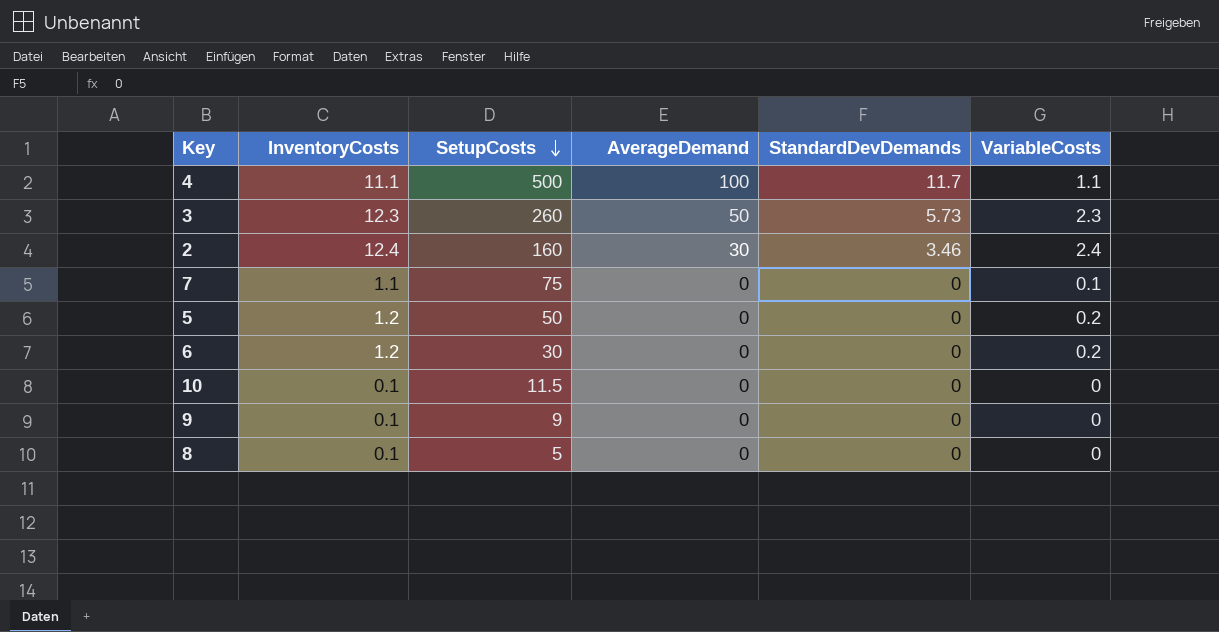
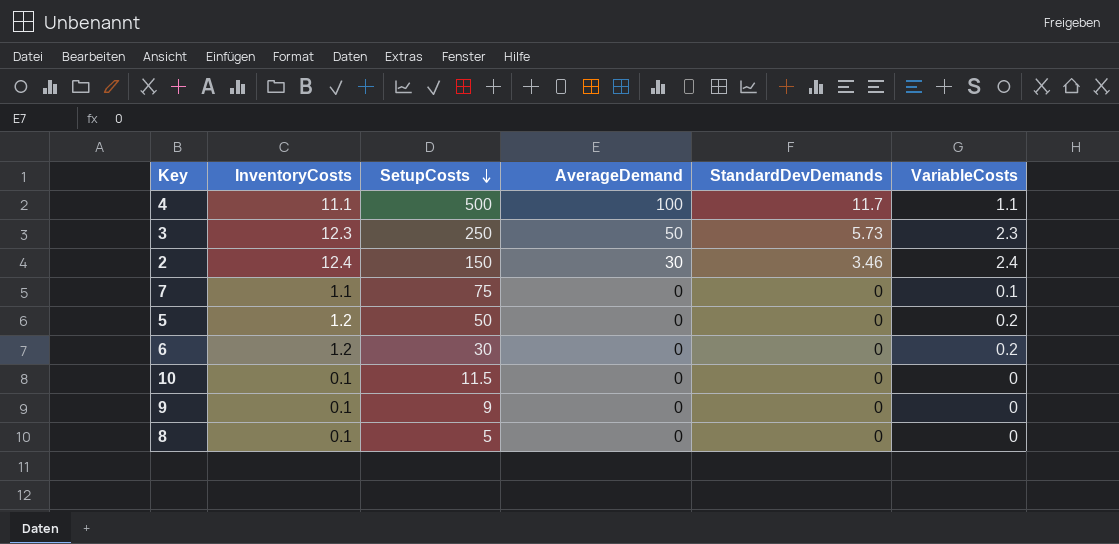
3 | SetupCosts: 260 -> 250
2 | SetupCosts: 160 -> 150

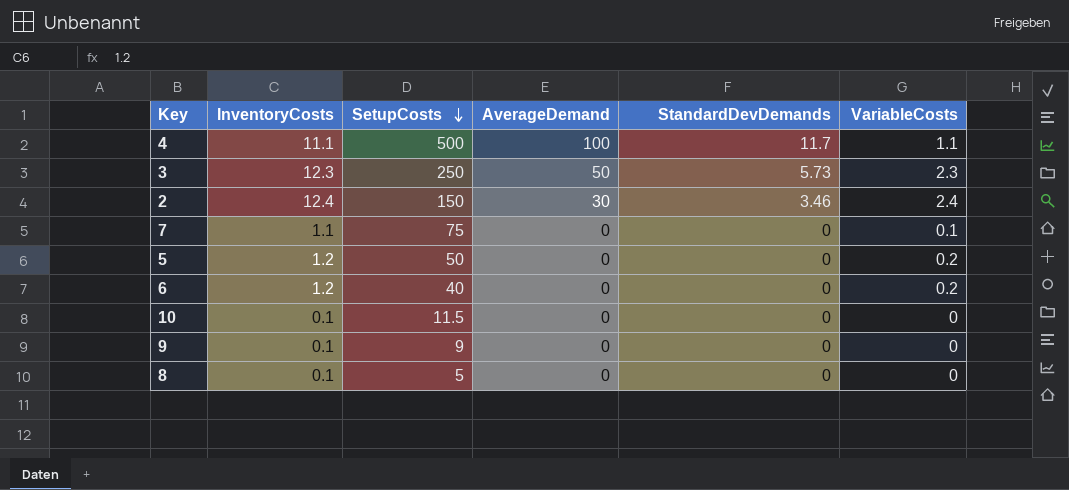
6 | SetupCosts: 30 -> 40

